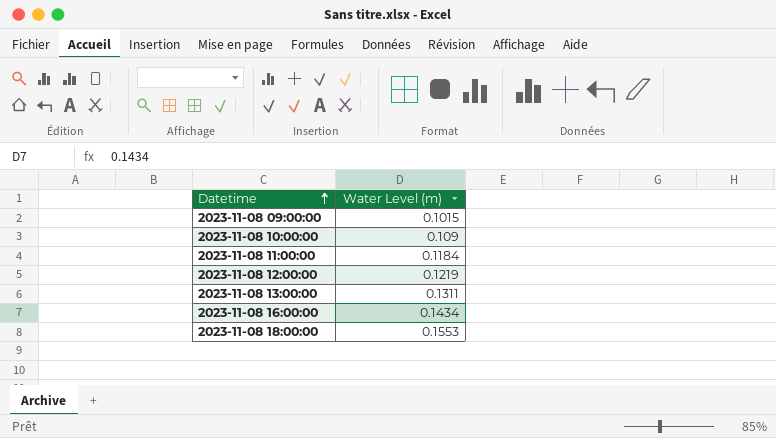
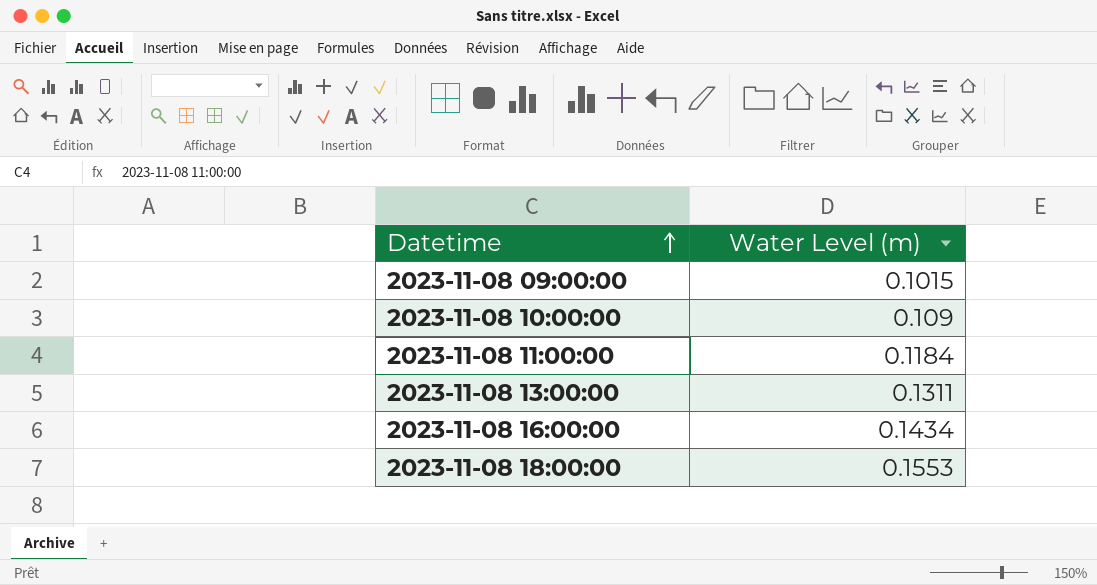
row 2023-11-08 12:00:00: 0.1219 -> none

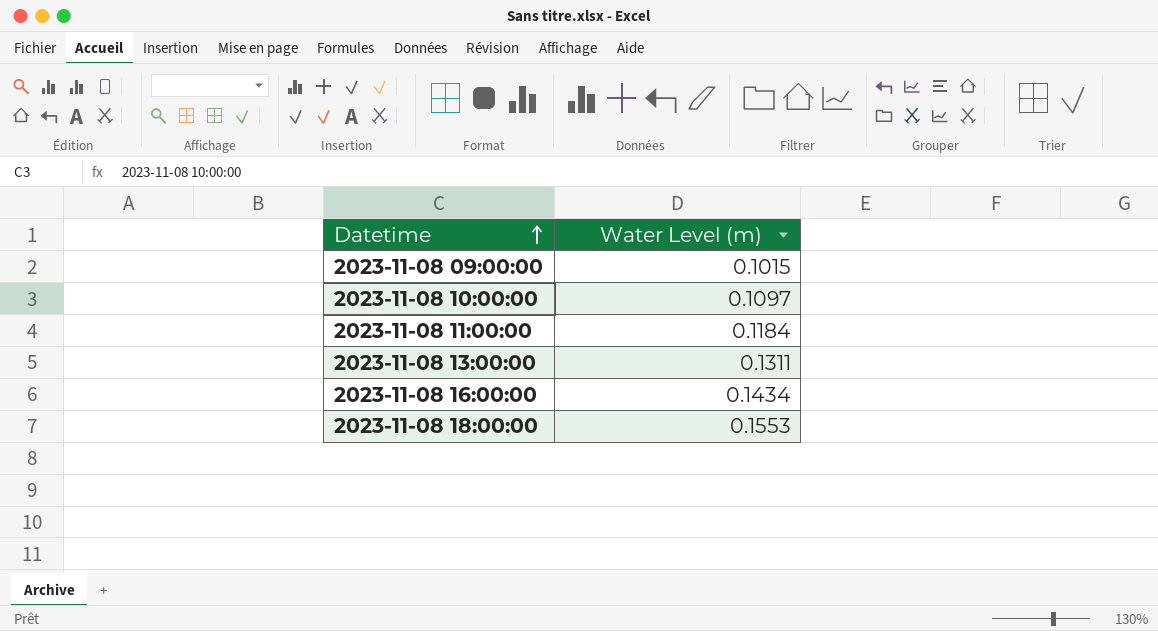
2023-11-08 10:00:00 | Water Level (m): 0.109 -> 0.1097

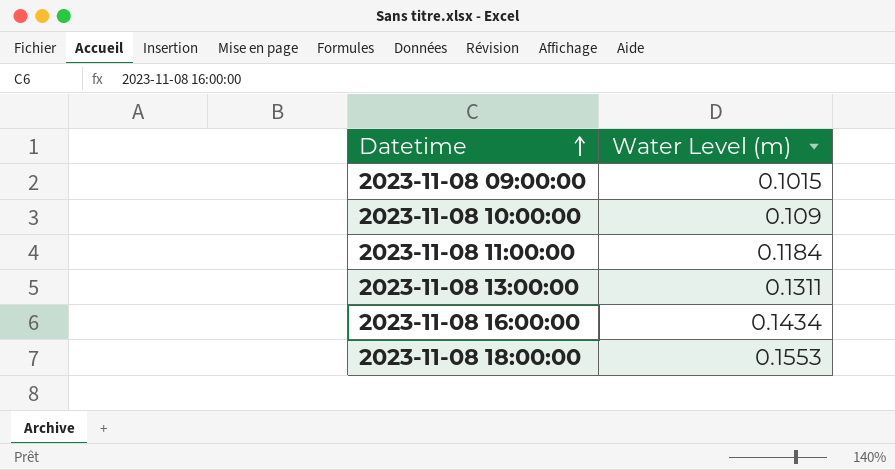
2023-11-08 10:00:00 | Water Level (m): 0.1097 -> 0.109

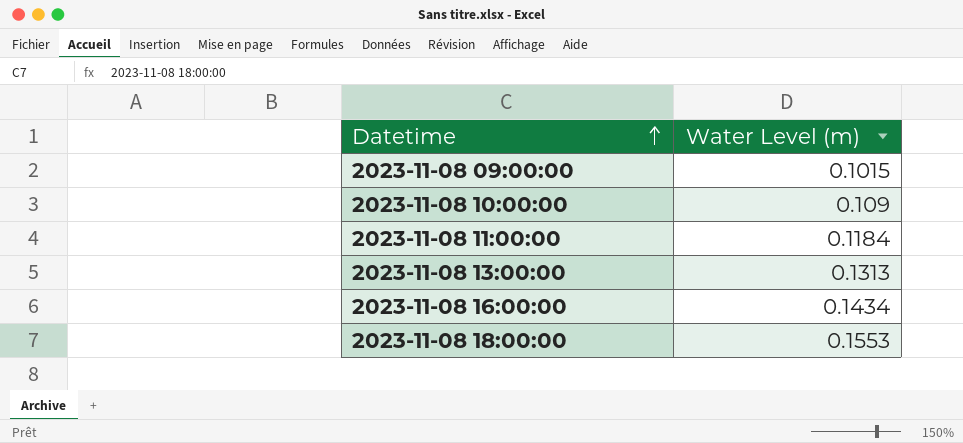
2023-11-08 13:00:00 | Water Level (m): 0.1311 -> 0.1313

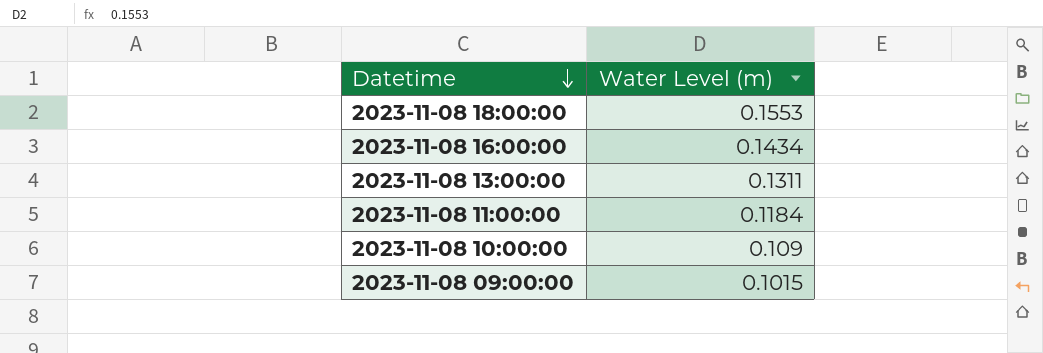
row order: Datetime ascending -> Datetime descending
2023-11-08 13:00:00 | Water Level (m): 0.1313 -> 0.1311

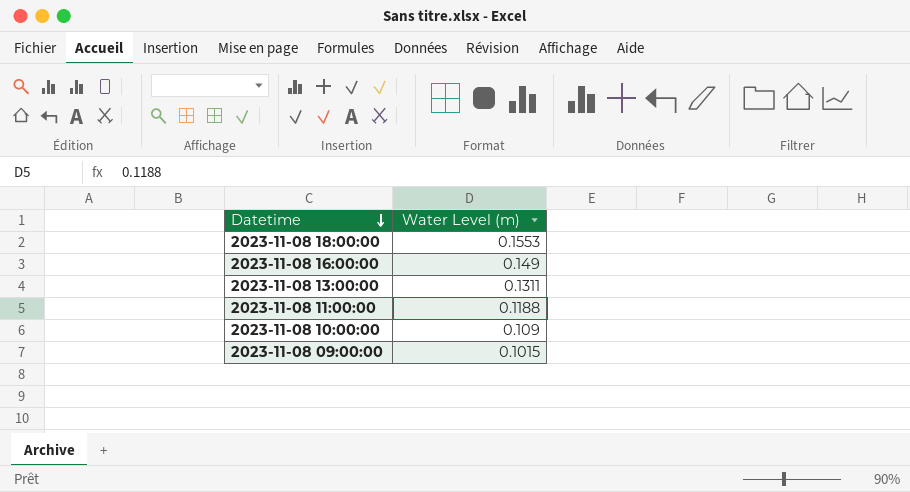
2023-11-08 16:00:00 | Water Level (m): 0.1434 -> 0.149
2023-11-08 11:00:00 | Water Level (m): 0.1184 -> 0.1188

